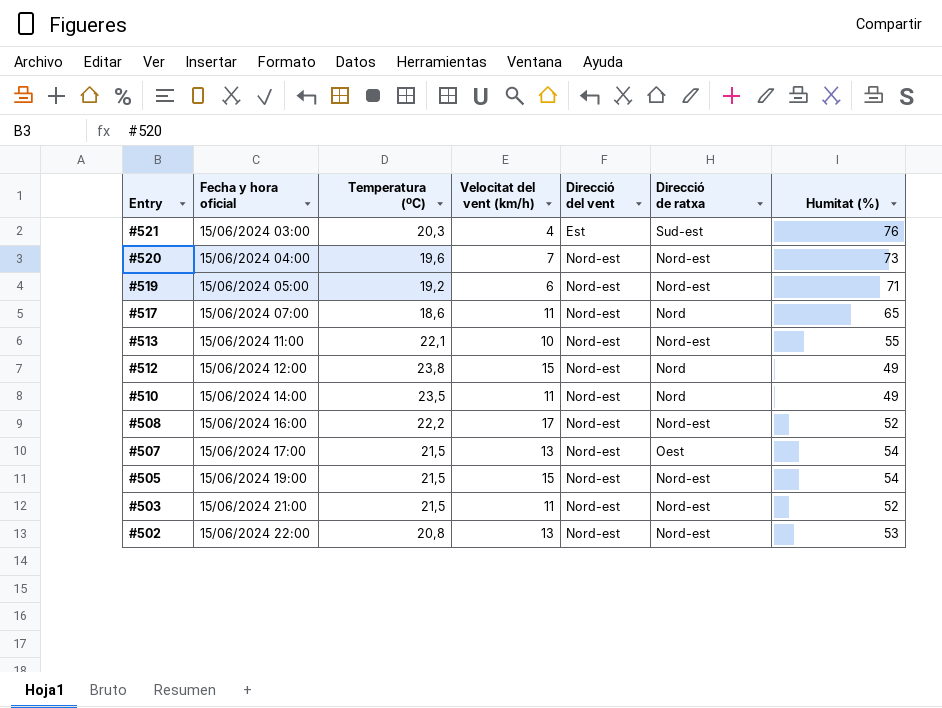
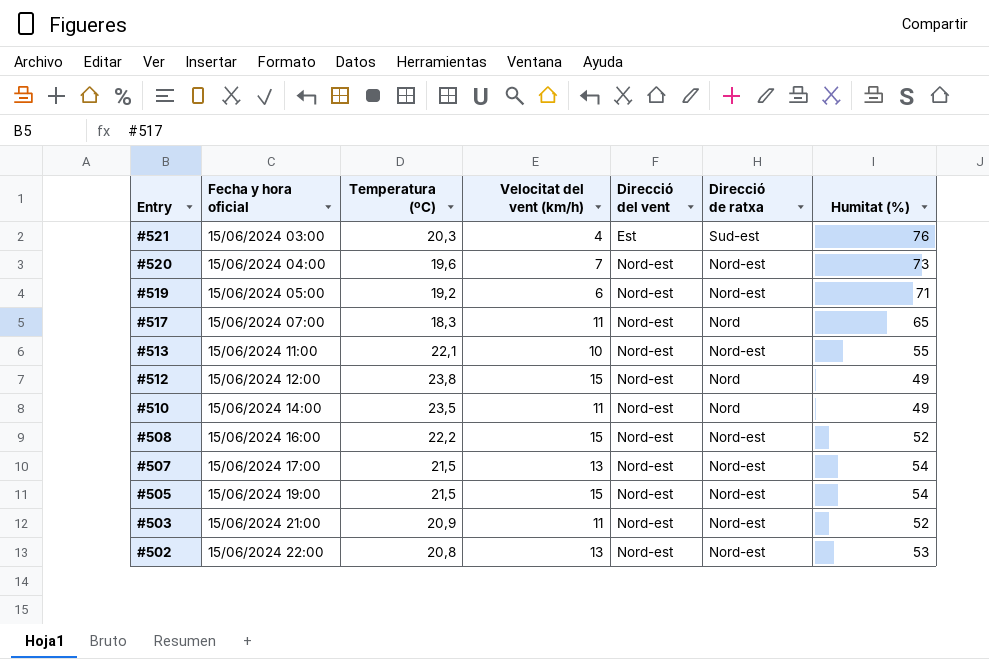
#517 | Temperatura (ºC): 18,6 -> 18,3
#508 | Velocitat del vent (km/h): 17 -> 15
#507 | Direcció de ratxa: Oest -> Nord-est
#503 | Temperatura (ºC): 21,5 -> 20,9

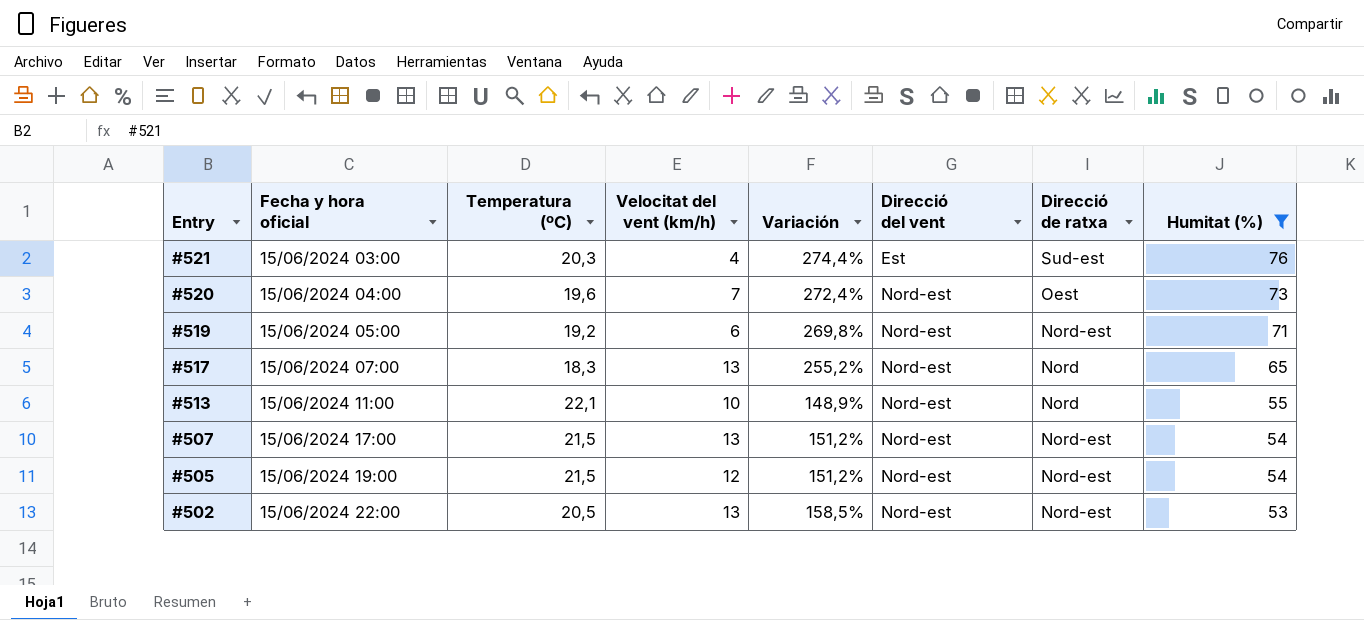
filter: none -> Humitat (%) >= 53
column Variación | formula: none -> ([Humitat (%)] - [Temperatura (ºC)]) / [Temperatura (ºC)]
#520 | Direcció de ratxa: Nord-est -> Oest
#517 | Velocitat del vent (km/h): 11 -> 13
#513 | Direcció de ratxa: Nord-est -> Nord
#505 | Velocitat del vent (km/h): 15 -> 12
#502 | Temperatura (ºC): 20,8 -> 20,5

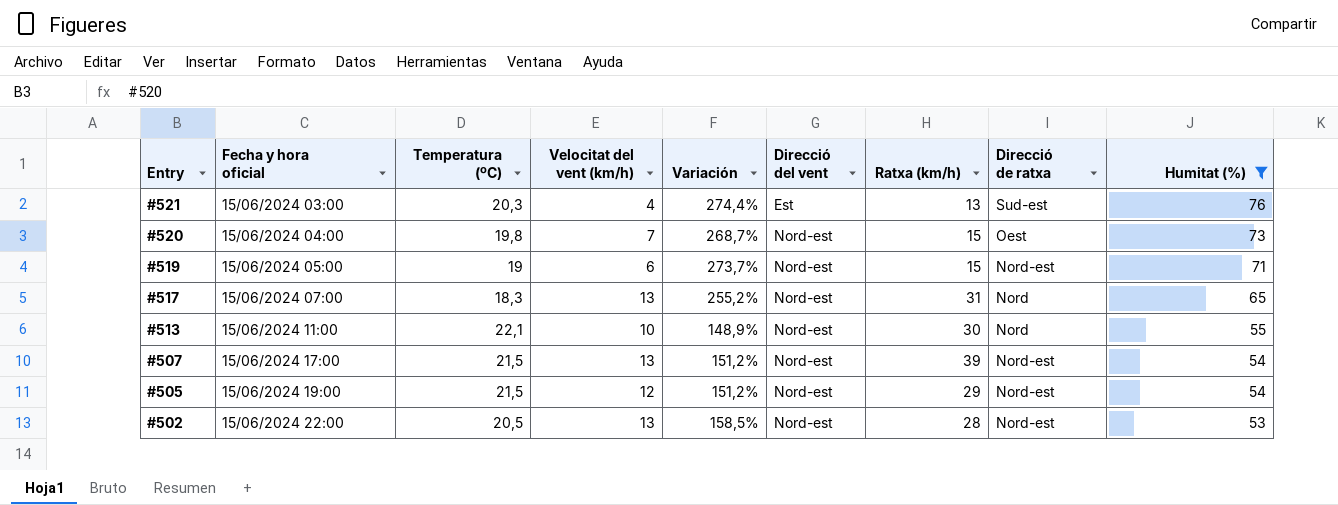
column Ratxa (km/h) | position: none -> 7
#520 | Temperatura (ºC): 19,6 -> 19,8
#520 | Variación: 272,4% -> 268,7%
#519 | Temperatura (ºC): 19,2 -> 19
#519 | Variación: 269,8% -> 273,7%

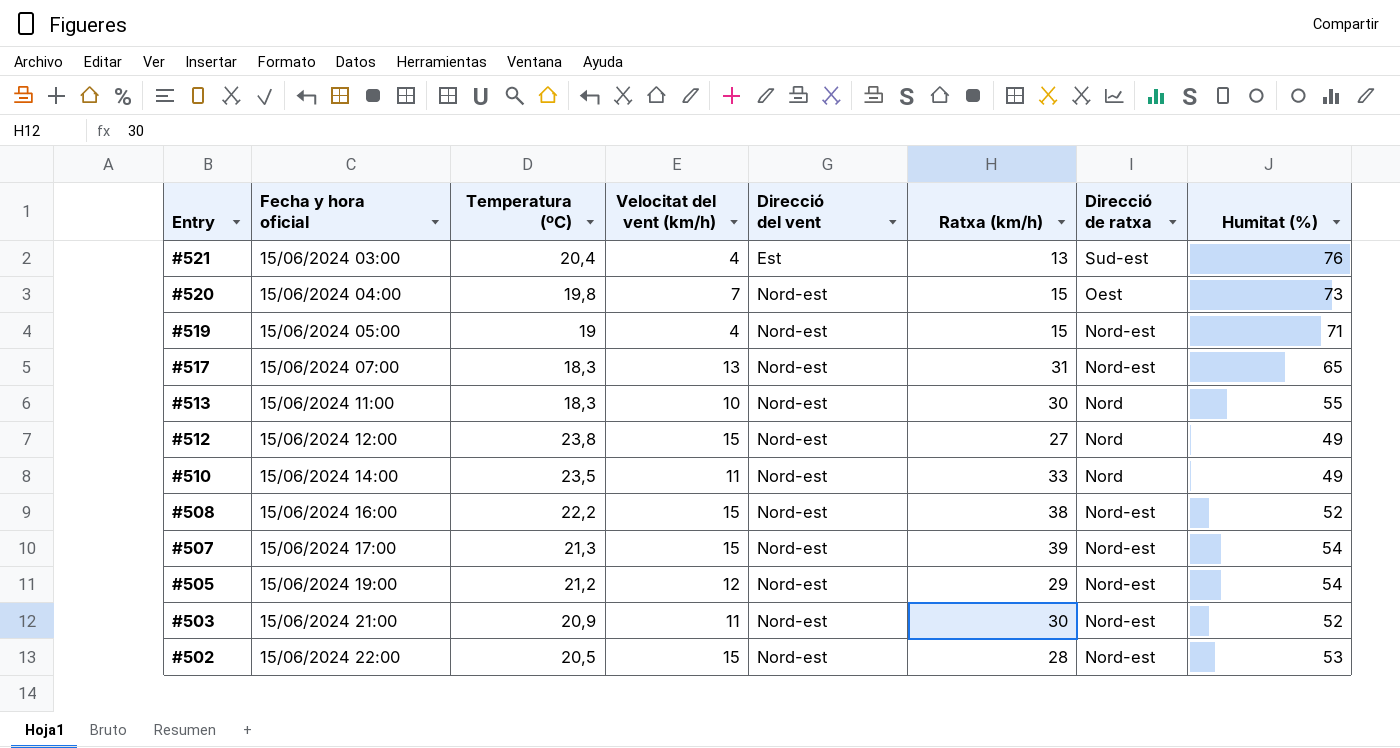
filter: Humitat (%) >= 53 -> none
column Variación | formula: ([Humitat (%)] - [Temperatura (ºC)]) / [Temperatura (ºC)] -> none
#521 | Temperatura (ºC): 20,3 -> 20,4
#519 | Velocitat del vent (km/h): 6 -> 4
#517 | Direcció de ratxa: Nord -> Nord-est
#513 | Temperatura (ºC): 22,1 -> 18,3
#507 | Temperatura (ºC): 21,5 -> 21,3
#507 | Velocitat del vent (km/h): 13 -> 15
#505 | Temperatura (ºC): 21,5 -> 21,2
#502 | Velocitat del vent (km/h): 13 -> 15

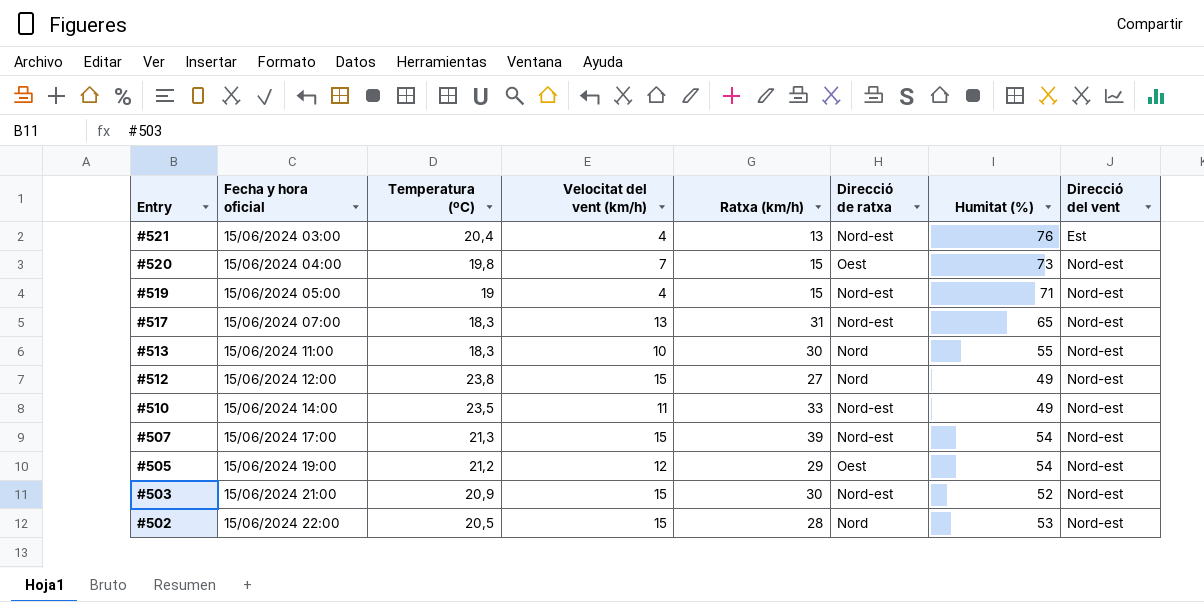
column Direcció del vent | position: 5 -> 8
row #508: 15/06/2024 16:00 | 22,2 | 15 | Nord-est | 38 | Nord-est | 52 -> none
#521 | Direcció de ratxa: Sud-est -> Nord-est
#510 | Direcció de ratxa: Nord -> Nord-est
#505 | Direcció de ratxa: Nord-est -> Oest
#503 | Velocitat del vent (km/h): 11 -> 15
#502 | Direcció de ratxa: Nord-est -> Nord

